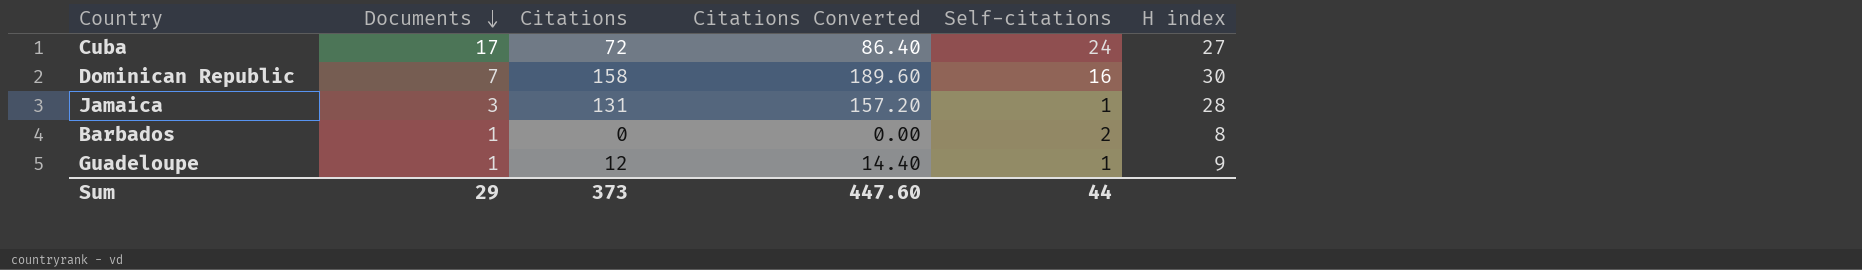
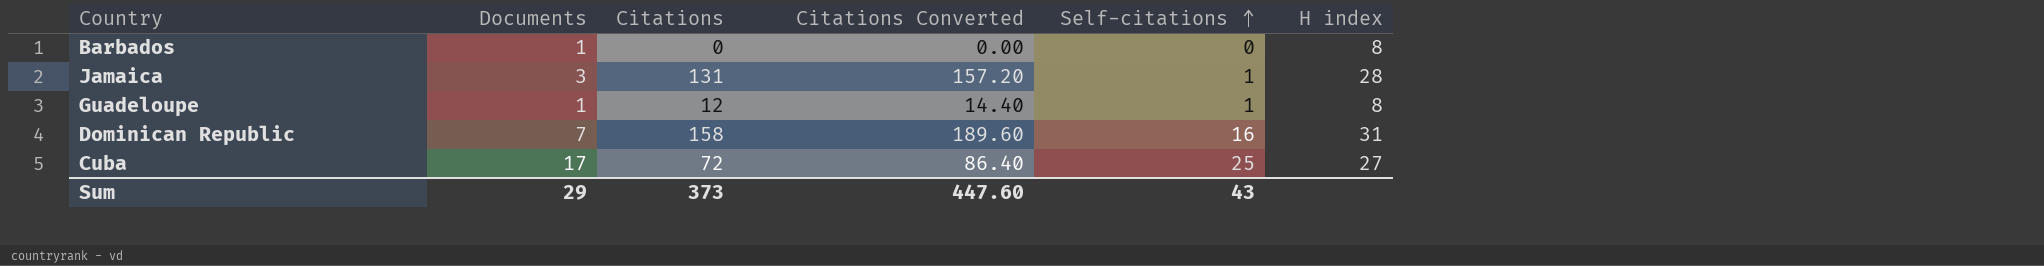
row order: Documents descending -> Self-citations ascending
Barbados | Self-citations: 2 -> 0
Guadeloupe | H index: 9 -> 8
Dominican Republic | H index: 30 -> 31
Cuba | Self-citations: 24 -> 25
Sum | Self-citations: 44 -> 43

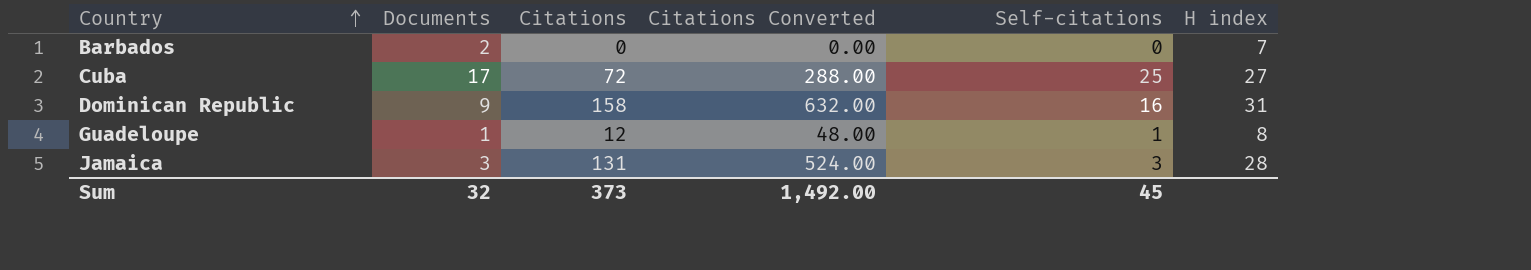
row order: Self-citations ascending -> Country ascending
column Citations Converted | formula: [Citations] * 1.2 -> [Citations] * 4
Barbados | Documents: 1 -> 2
Barbados | H index: 8 -> 7
Dominican Republic | Documents: 7 -> 9
Jamaica | Self-citations: 1 -> 3
Sum | Documents: 29 -> 32
Sum | Citations Converted: 447.60 -> 1,492.00
Sum | Self-citations: 43 -> 45

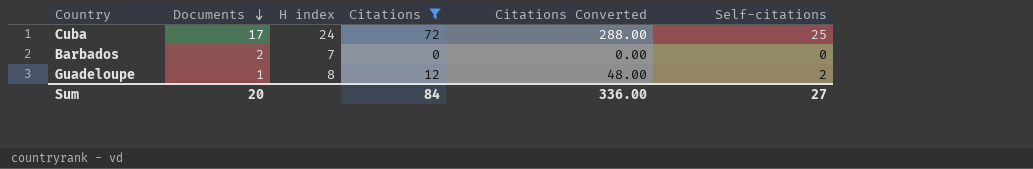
filter: none -> Citations <= 72
row order: Country ascending -> Documents descending
column H index | position: 6 -> 3
Cuba | H index: 27 -> 24
Guadeloupe | Self-citations: 1 -> 2
Sum | Documents: 32 -> 20
Sum | Citations: 373 -> 84
Sum | Citations Converted: 1,492.00 -> 336.00
Sum | Self-citations: 45 -> 27

